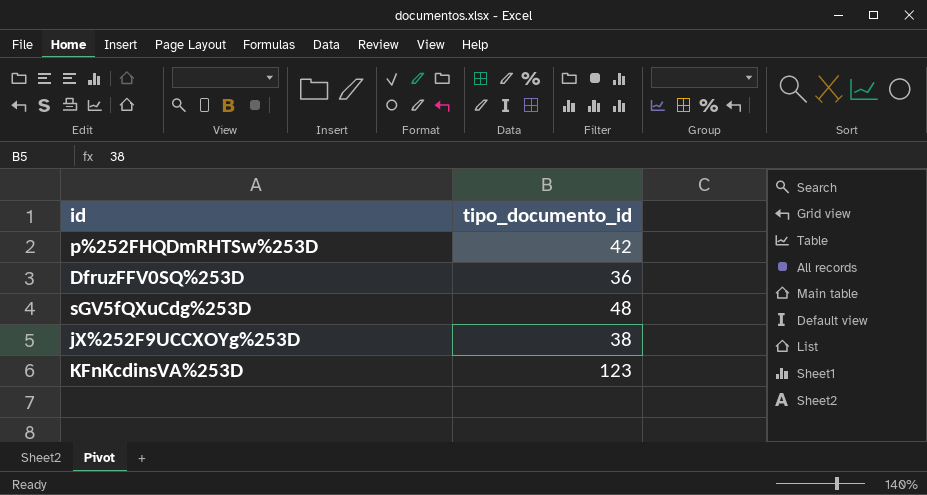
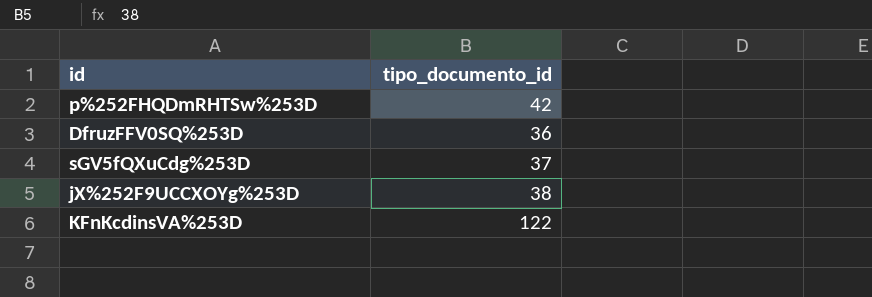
sGV5fQXuCdg%253D | tipo_documento_id: 48 -> 37
KFnKcdinsVA%253D | tipo_documento_id: 123 -> 122

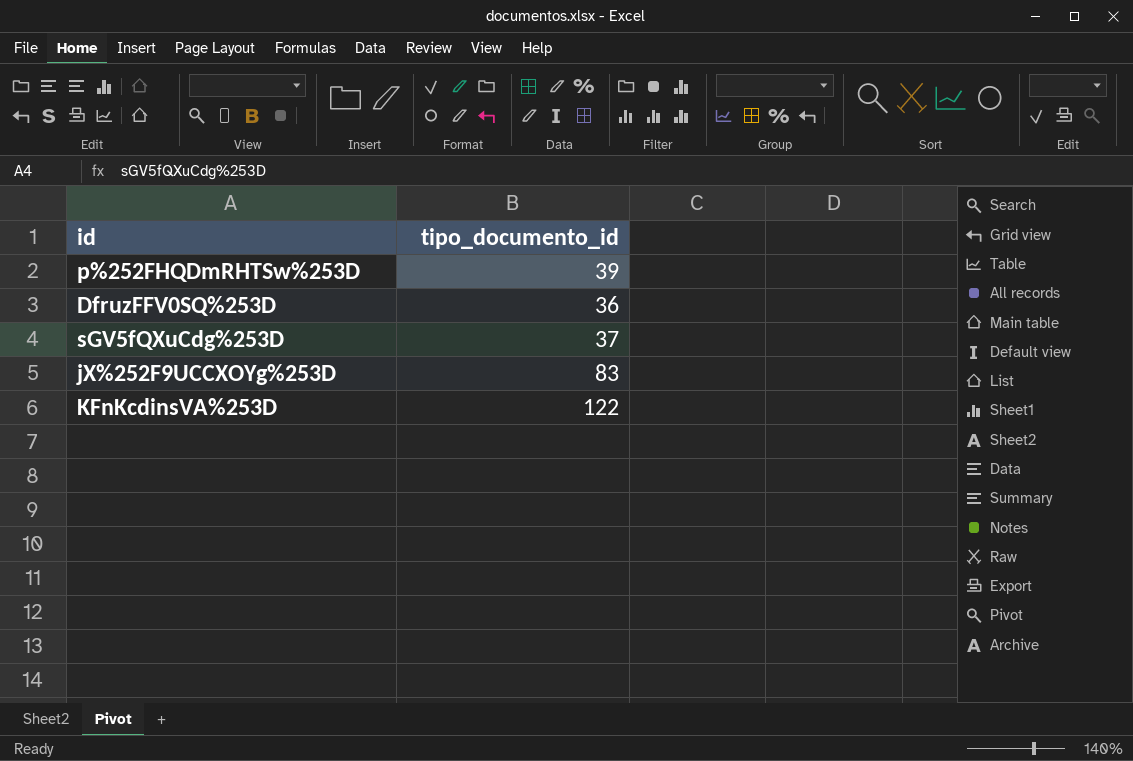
p%252FHQDmRHTSw%253D | tipo_documento_id: 42 -> 39
jX%252F9UCCXOYg%253D | tipo_documento_id: 38 -> 83

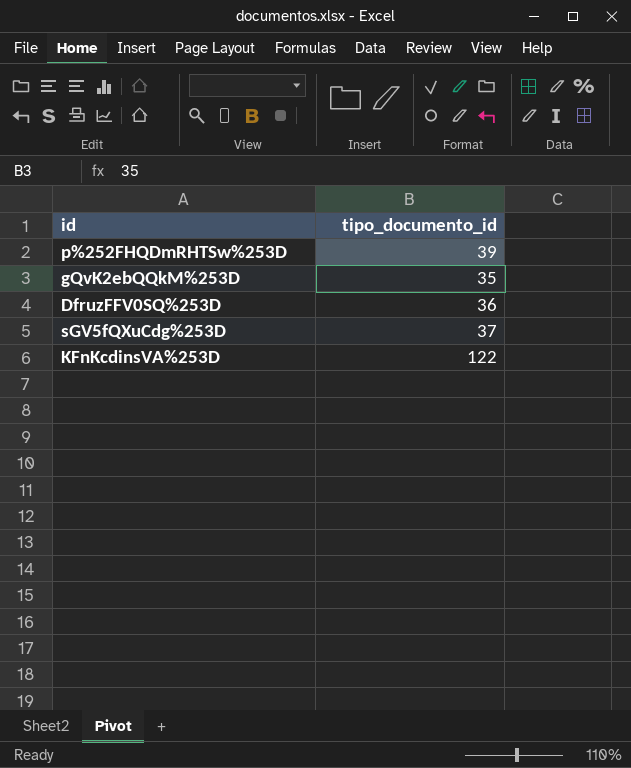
row jX%252F9UCCXOYg%253D: 83 -> none
row gQvK2ebQQkM%253D: none -> 35

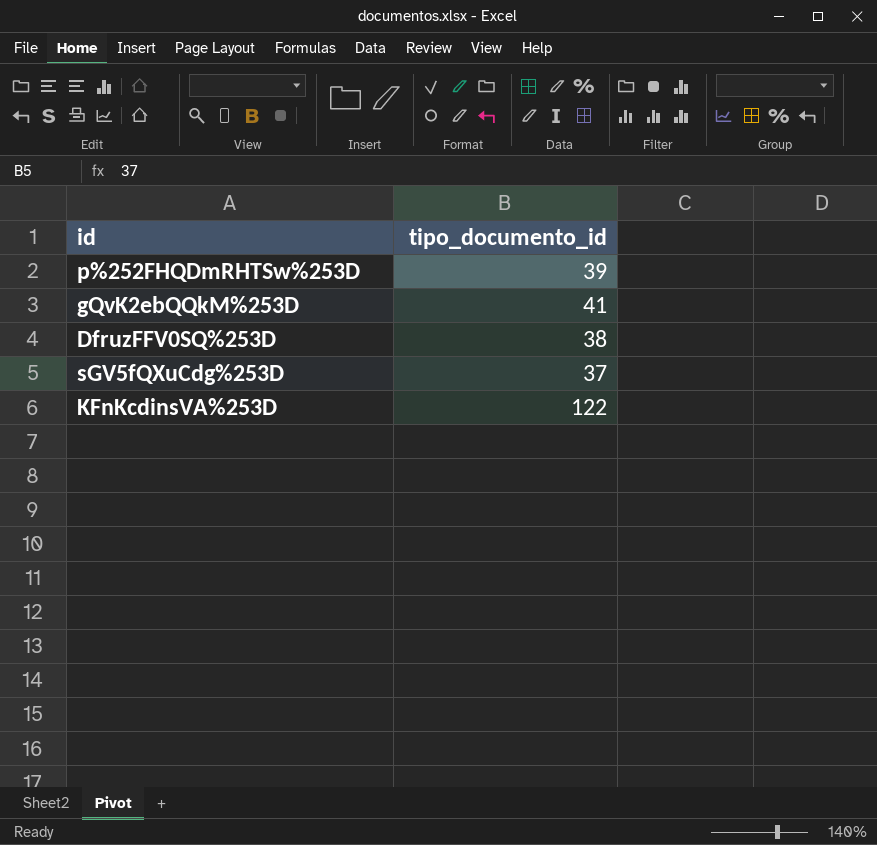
gQvK2ebQQkM%253D | tipo_documento_id: 35 -> 41
DfruzFFV0SQ%253D | tipo_documento_id: 36 -> 38

